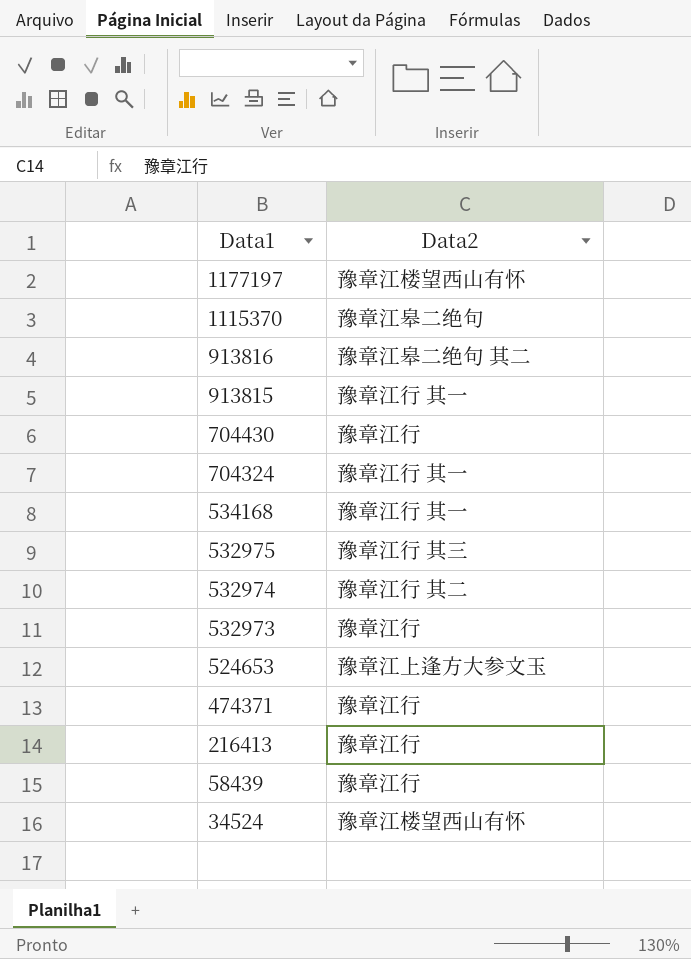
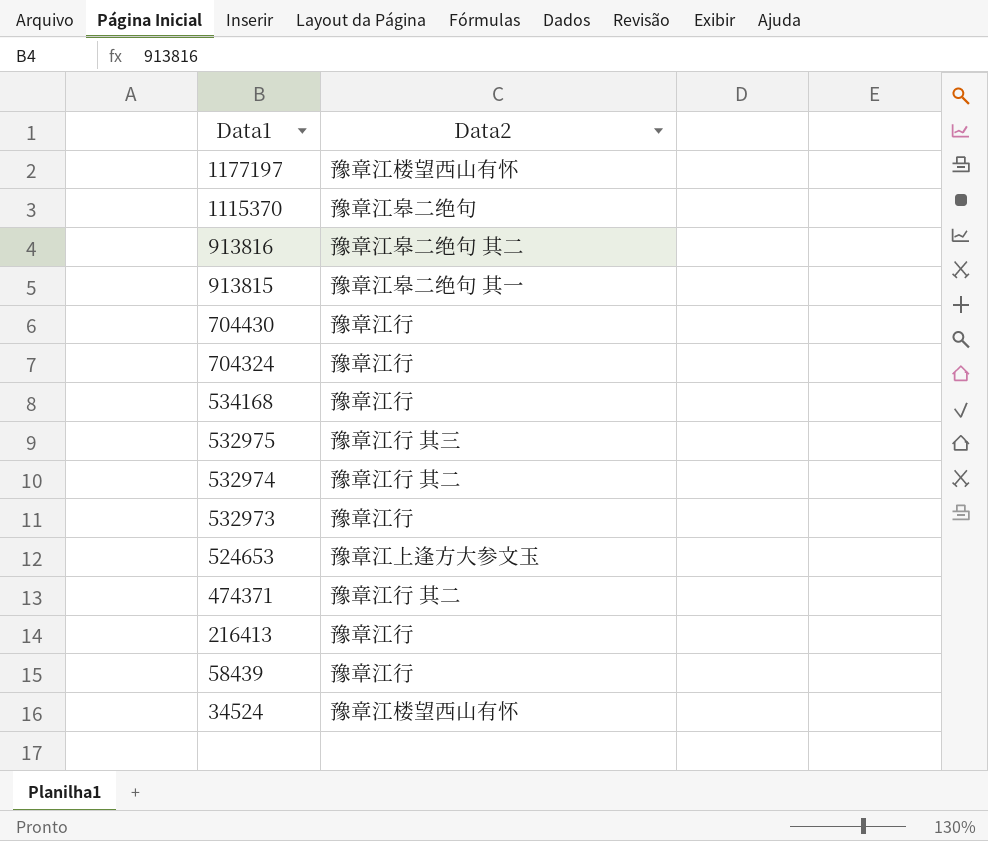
913815 | Data2: 豫章江行 其一 -> 豫章江皋二绝句 其一
704324 | Data2: 豫章江行 其一 -> 豫章江行
534168 | Data2: 豫章江行 其一 -> 豫章江行
474371 | Data2: 豫章江行 -> 豫章江行 其二

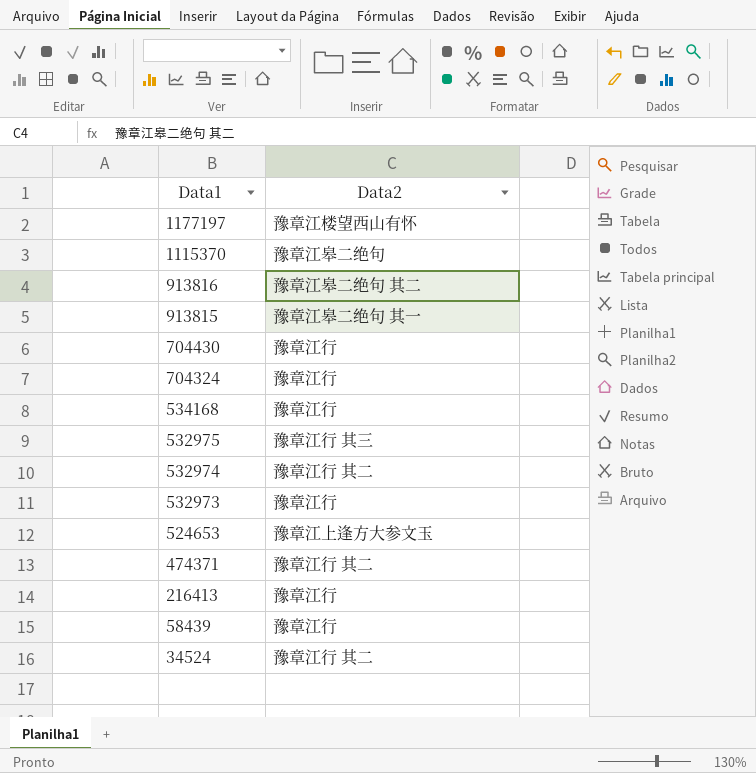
34524 | Data2: 豫章江楼望西山有怀 -> 豫章江行 其二

